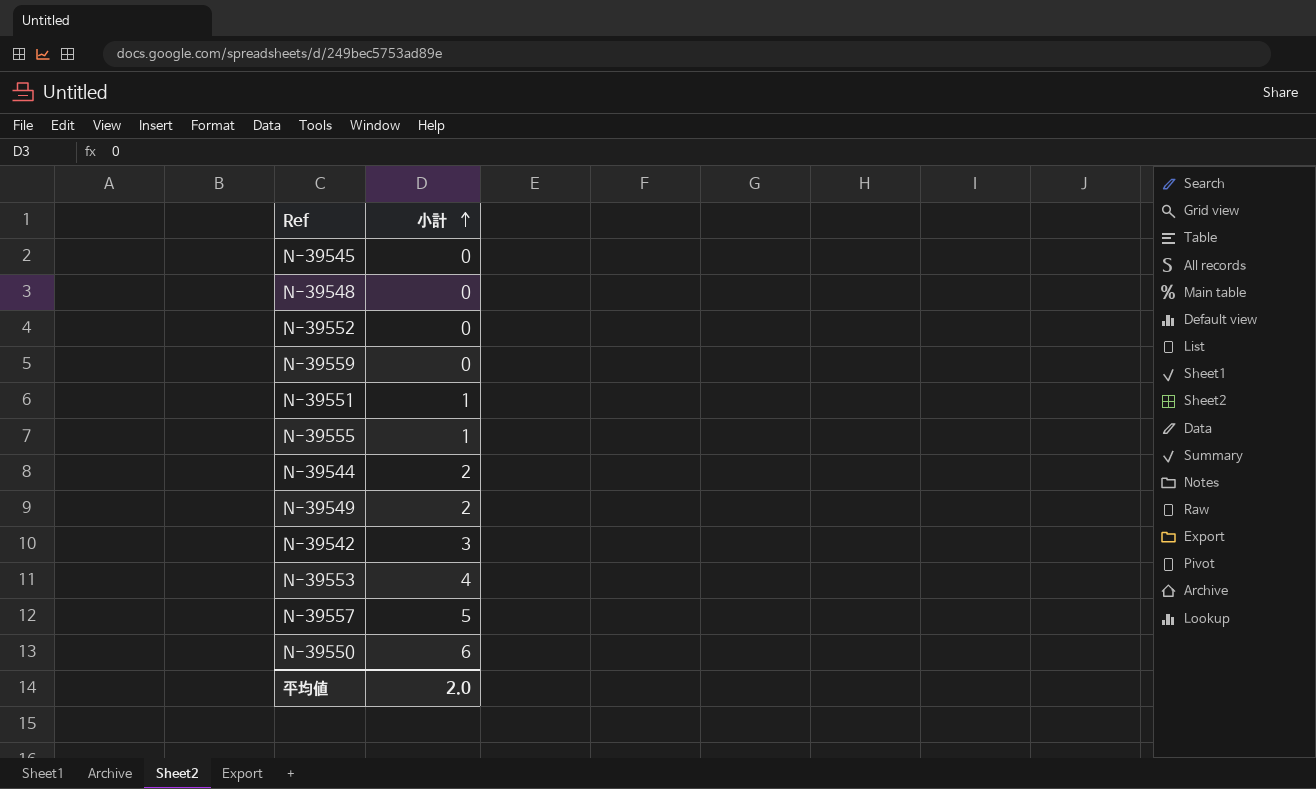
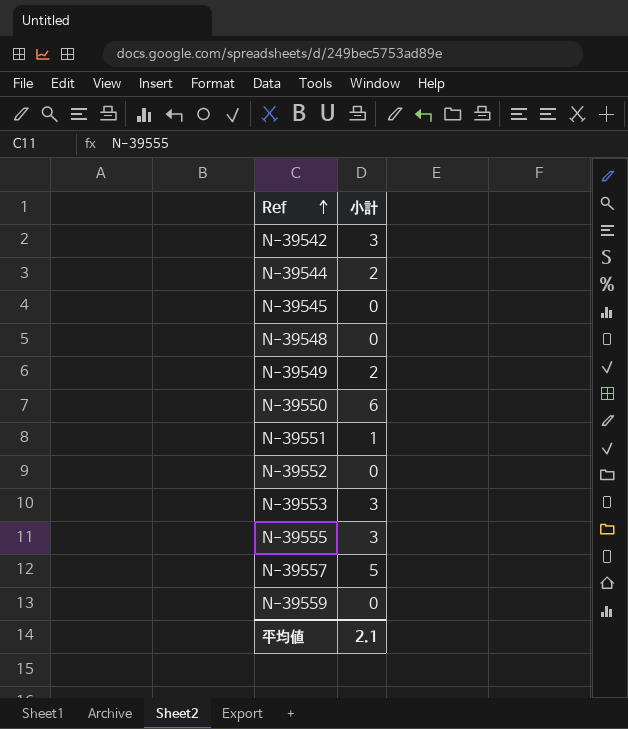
row order: 小計 ascending -> Ref ascending
N-39553 | 小計: 4 -> 3
N-39555 | 小計: 1 -> 3
平均値 | 小計: 2.0 -> 2.1

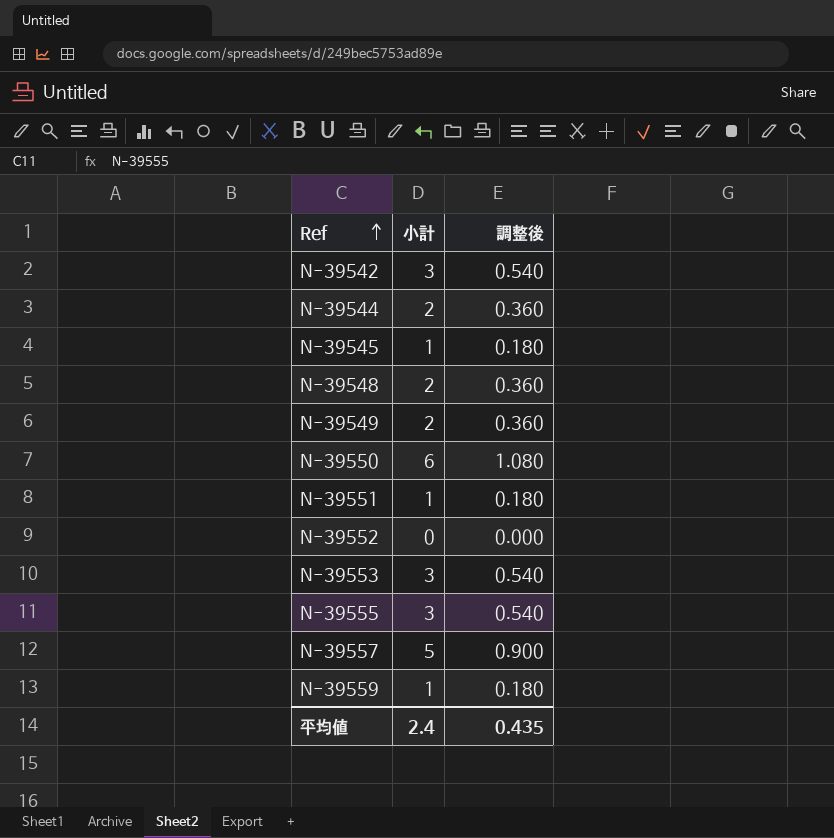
column 調整後 | formula: none -> [小計] * 0.18
N-39545 | 小計: 0 -> 1
N-39548 | 小計: 0 -> 2
N-39559 | 小計: 0 -> 1
平均値 | 小計: 2.1 -> 2.4

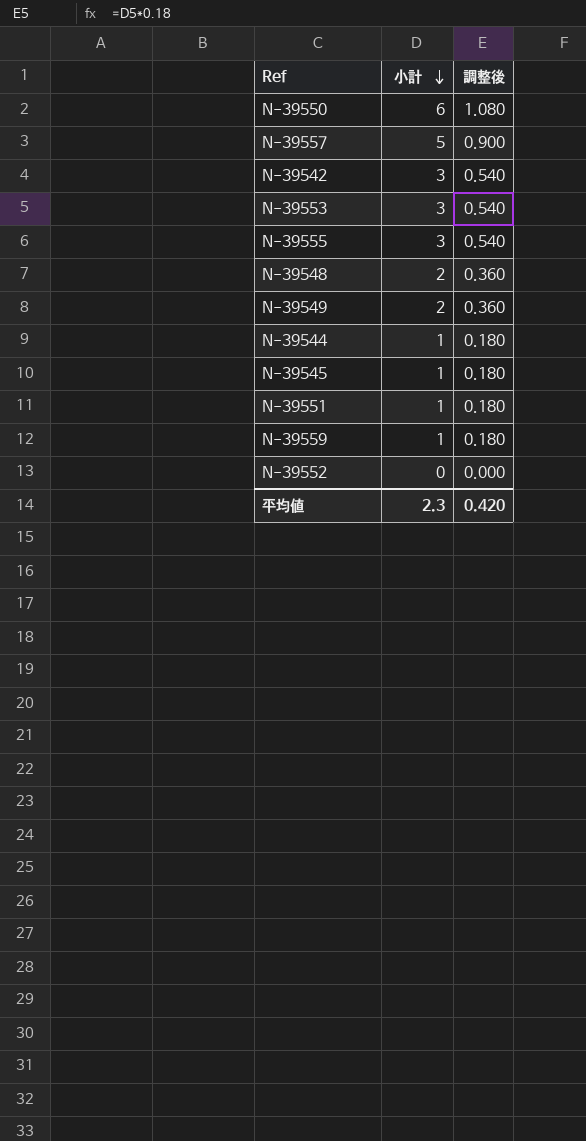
row order: Ref ascending -> 小計 descending
N-39544 | 小計: 2 -> 1
N-39544 | 調整後: 0.360 -> 0.180
平均値 | 小計: 2.4 -> 2.3
平均値 | 調整後: 0.435 -> 0.420

